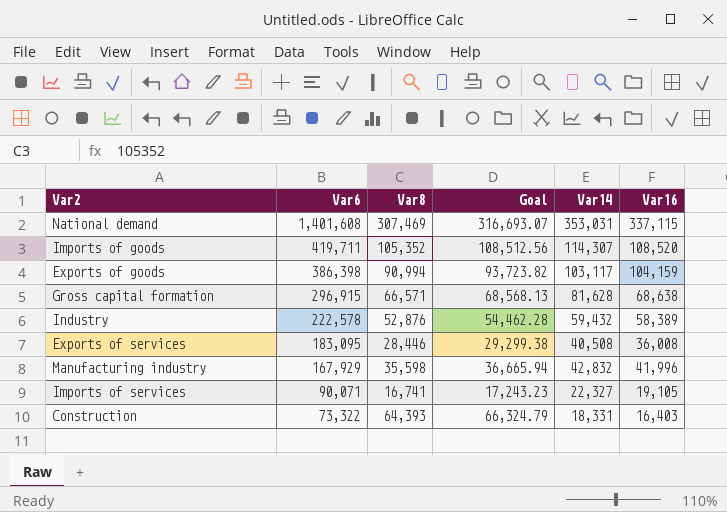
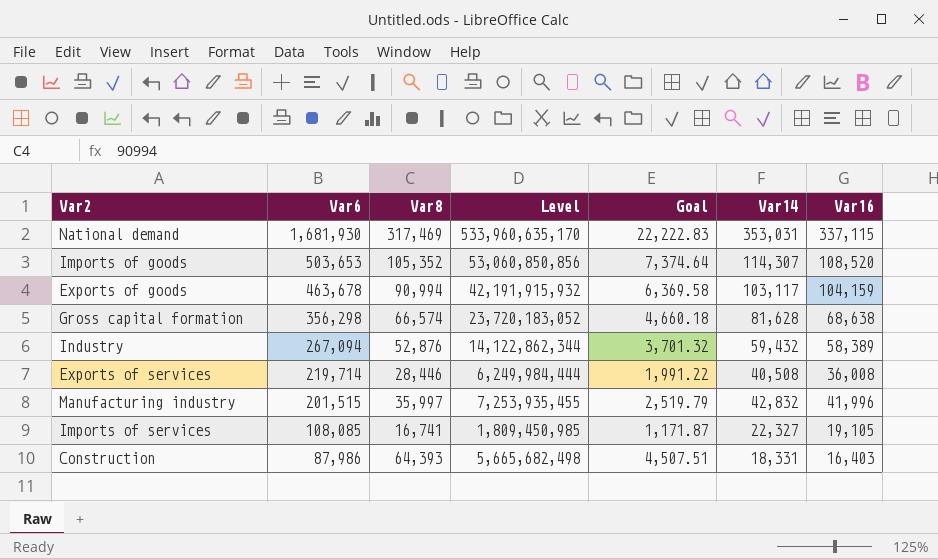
column Level | formula: none -> [Var6] * [Var8]
column Goal | formula: [Var8] * 1.03 -> [Var8] * 0.07
National demand | Var6: 1,401,608 -> 1,681,930
National demand | Var8: 307,469 -> 317,469
Imports of goods | Var6: 419,711 -> 503,653
Exports of goods | Var6: 386,398 -> 463,678
Gross capital formation | Var6: 296,915 -> 356,298
Gross capital formation | Var8: 66,571 -> 66,574
Industry | Var6: 222,578 -> 267,094
Exports of services | Var6: 183,095 -> 219,714
Manufacturing industry | Var6: 167,929 -> 201,515
Manufacturing industry | Var8: 35,598 -> 35,997
Imports of services | Var6: 90,071 -> 108,085
Construction | Var6: 73,322 -> 87,986

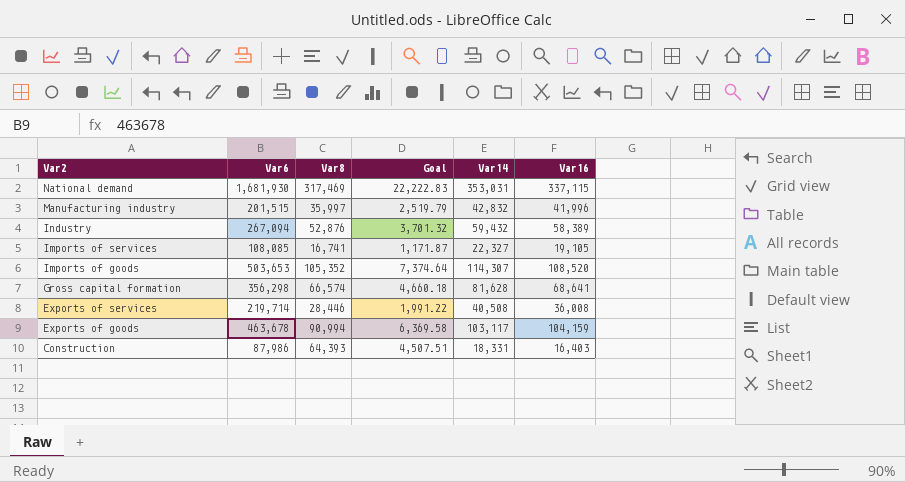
row order: Var6 descending -> Var2 descending
column Level | formula: [Var6] * [Var8] -> none
Gross capital formation | Var16: 68,638 -> 68,641

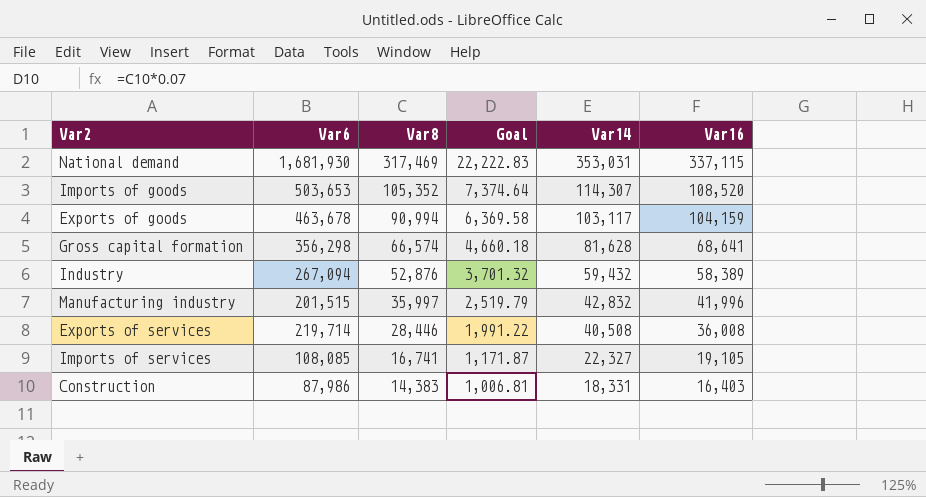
row order: Var2 descending -> Var8 descending
Construction | Var8: 64,393 -> 14,383
Construction | Goal: 4,507.51 -> 1,006.81

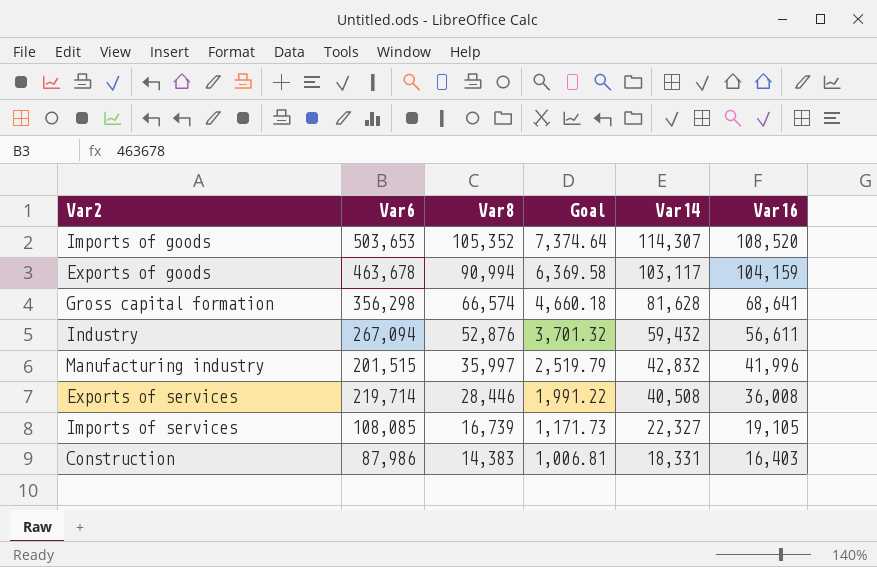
row National demand: 1,681,930 | 317,469 | 22,222.83 | 353,031 | 337,115 -> none
Industry | Var16: 58,389 -> 56,611
Imports of services | Var8: 16,741 -> 16,739
Imports of services | Goal: 1,171.87 -> 1,171.73

